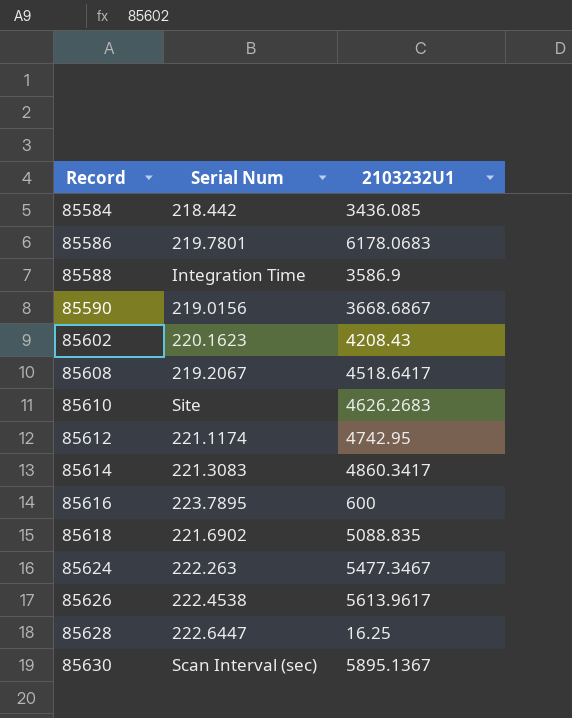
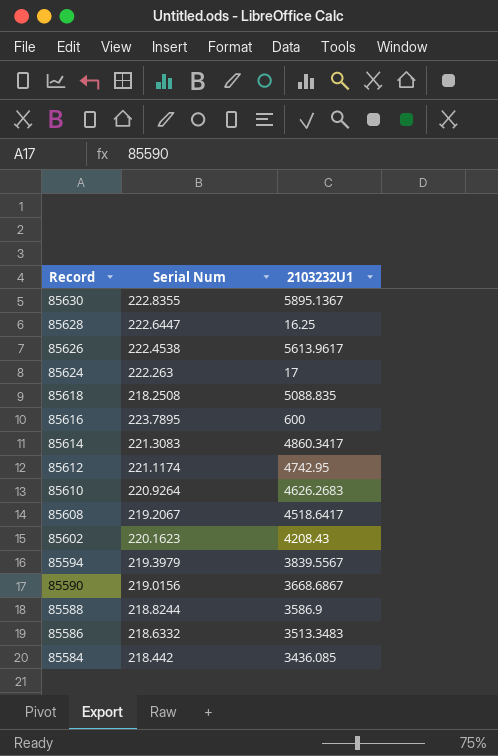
row order: Record ascending -> Record descending
85630 | Serial Num: Scan Interval (sec) -> 222.8355
85624 | 2103232U1: 5477.3467 -> 17
85618 | Serial Num: 221.6902 -> 218.2508
85610 | Serial Num: Site -> 220.9264
row 85594: none -> 219.3979 | 3839.5567
85588 | Serial Num: Integration Time -> 218.8244
85586 | Serial Num: 219.7801 -> 218.6332
85586 | 2103232U1: 6178.0683 -> 3513.3483

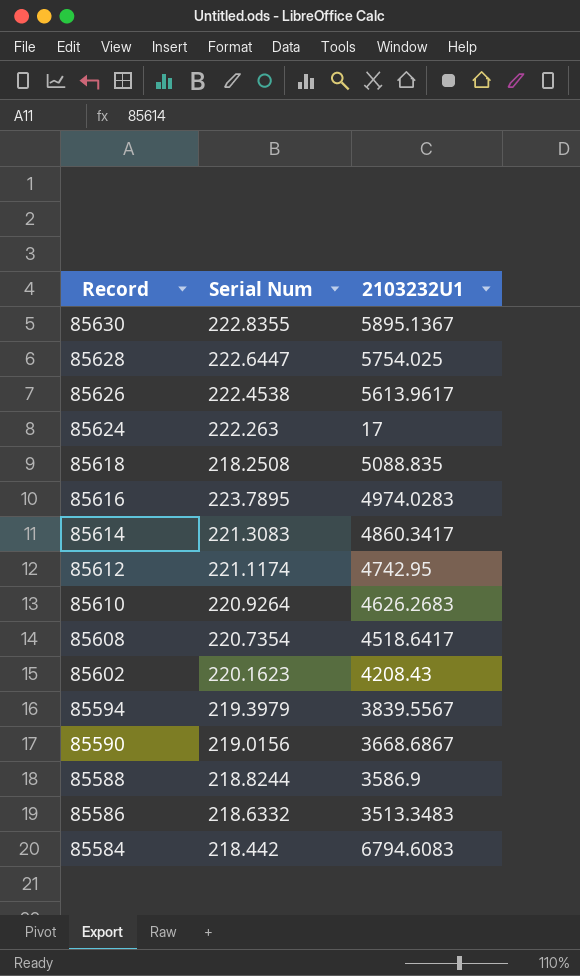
85628 | 2103232U1: 16.25 -> 5754.025
85616 | 2103232U1: 600 -> 4974.0283
85608 | Serial Num: 219.2067 -> 220.7354
85584 | 2103232U1: 3436.085 -> 6794.6083

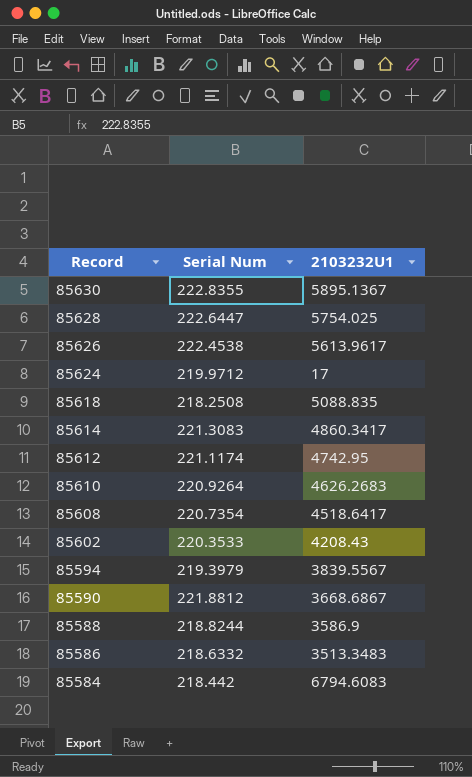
row 85616: 223.7895 | 4974.0283 -> none
85624 | Serial Num: 222.263 -> 219.9712
85602 | Serial Num: 220.1623 -> 220.3533
85590 | Serial Num: 219.0156 -> 221.8812

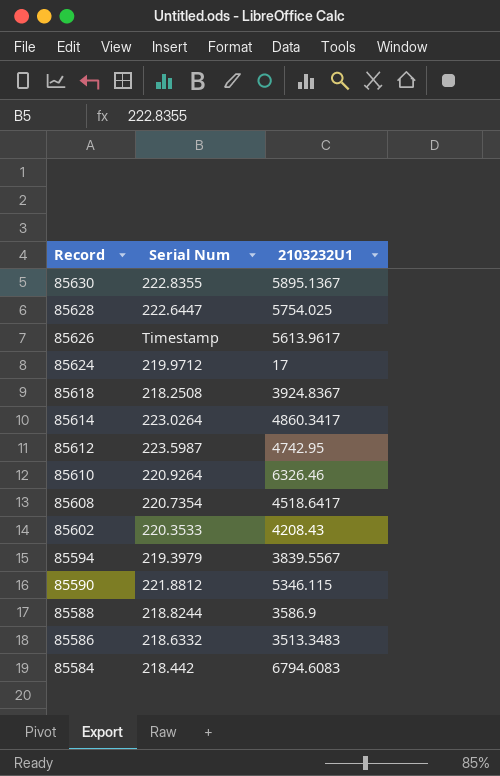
85626 | Serial Num: 222.4538 -> Timestamp
85618 | 2103232U1: 5088.835 -> 3924.8367
85614 | Serial Num: 221.3083 -> 223.0264
85612 | Serial Num: 221.1174 -> 223.5987
85610 | 2103232U1: 4626.2683 -> 6326.46
85590 | 2103232U1: 3668.6867 -> 5346.115

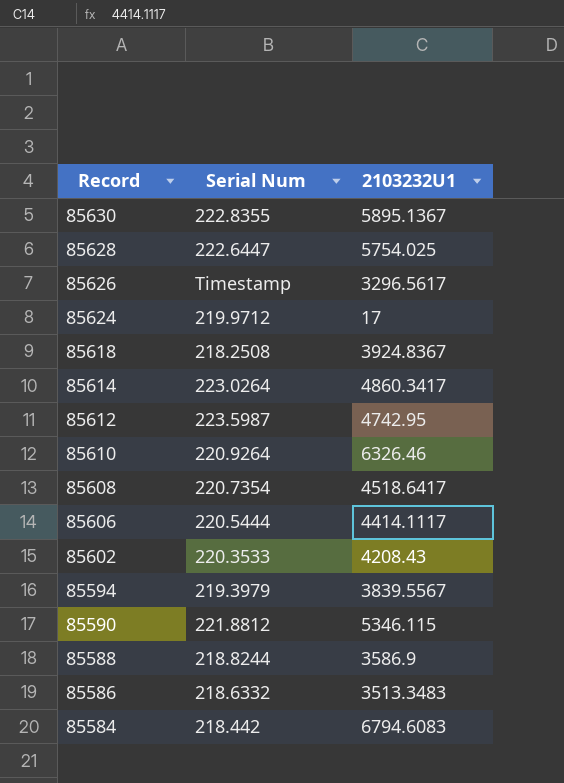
85626 | 2103232U1: 5613.9617 -> 3296.5617
row 85606: none -> 220.5444 | 4414.1117

